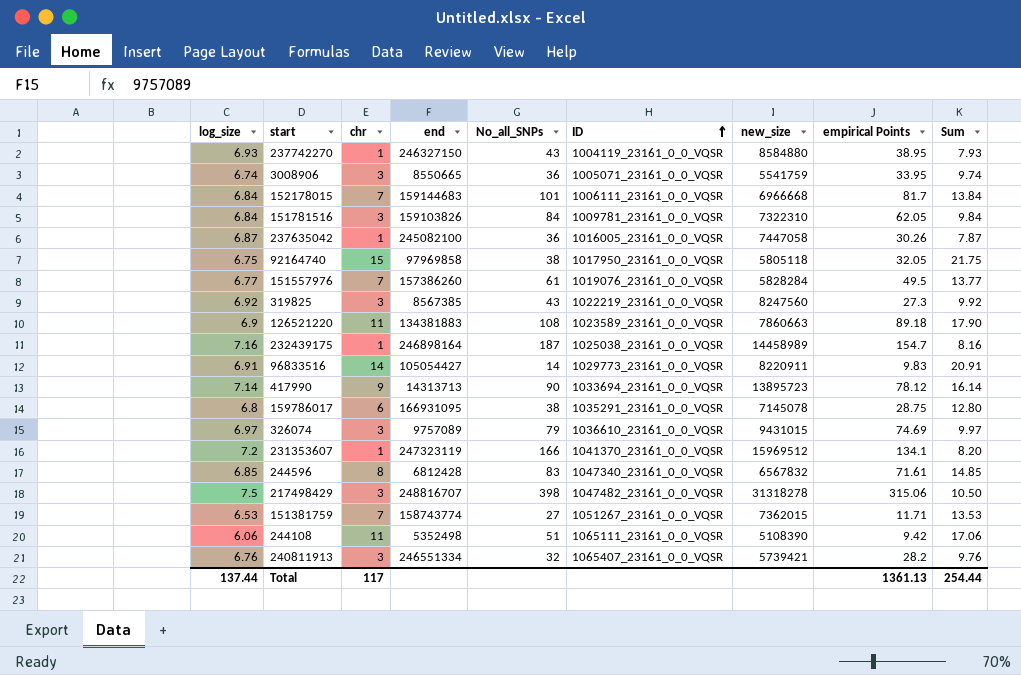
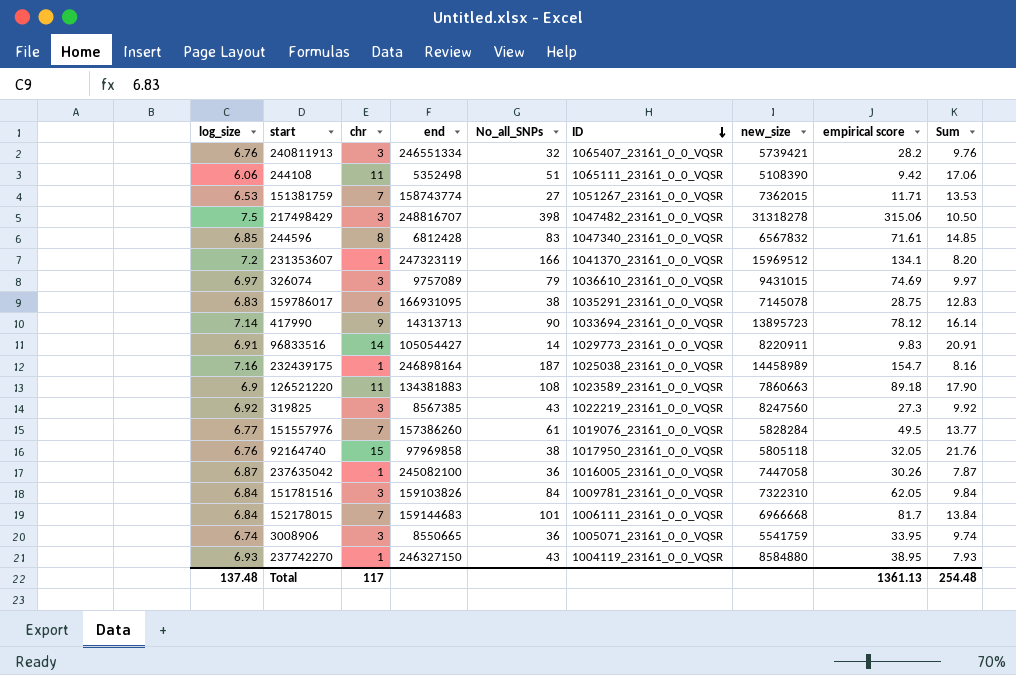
row order: ID ascending -> ID descending
column name: empirical Points -> empirical score
159786017 | log_size: 6.8 -> 6.83
159786017 | Sum: 12.80 -> 12.83
92164740 | log_size: 6.75 -> 6.76
92164740 | Sum: 21.75 -> 21.76
Total | log_size: 137.44 -> 137.48
Total | Sum: 254.44 -> 254.48

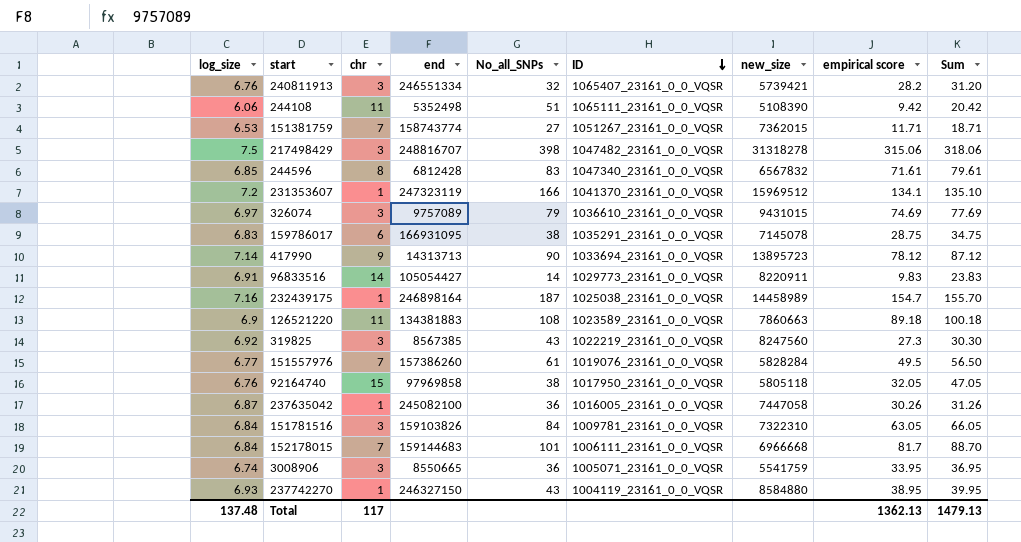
column Sum | formula: [log_size] + [chr] -> [chr] + [empirical score]
151781516 | empirical score: 62.05 -> 63.05
Total | empirical score: 1361.13 -> 1362.13
Total | Sum: 254.48 -> 1479.13

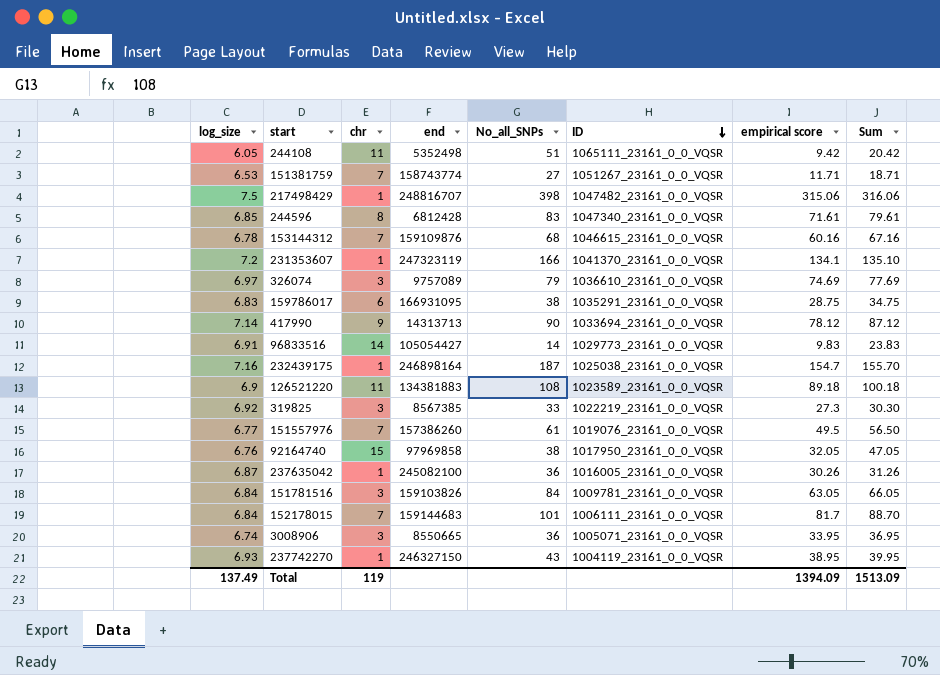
column new_size | position: 7 -> none
row 240811913: 6.76 | 3 | 246551334 | 32 | 1065407_23161_0_0_VQSR | 5739421 | 28.2 | 31.20 -> none
244108 | log_size: 6.06 -> 6.05
217498429 | chr: 3 -> 1
217498429 | Sum: 318.06 -> 316.06
row 153144312: none -> 6.78 | 7 | 159109876 | 68 | 1046615_23161_0_0_VQSR | 60.16 | 67.16
319825 | No_all_SNPs: 43 -> 33
Total | log_size: 137.48 -> 137.49
Total | chr: 117 -> 119
Total | empirical score: 1362.13 -> 1394.09
Total | Sum: 1479.13 -> 1513.09

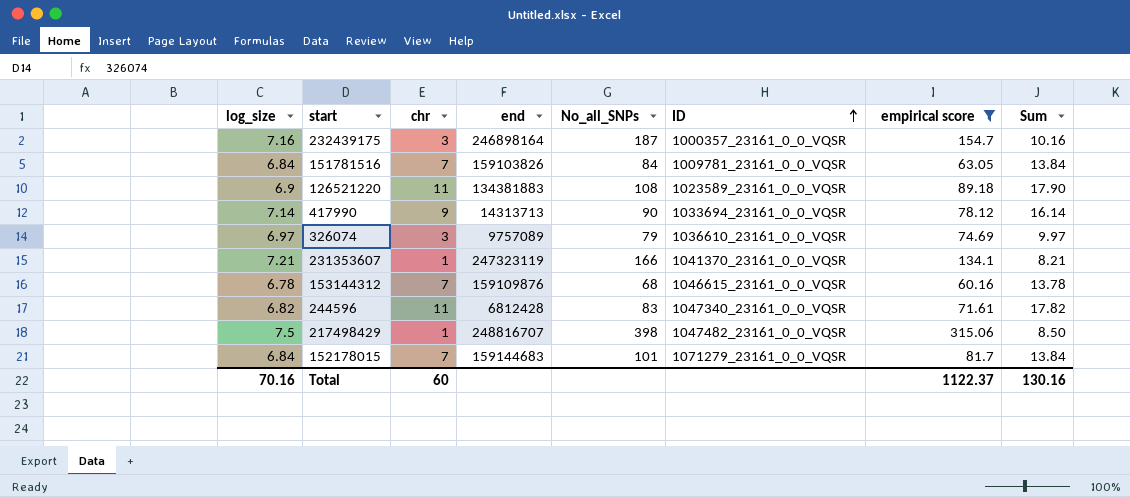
filter: none -> empirical score >= 60.16
row order: ID descending -> ID ascending
column Sum | formula: [chr] + [empirical score] -> [log_size] + [chr]
232439175 | chr: 1 -> 3
232439175 | ID: 1025038_23161_0_0_VQSR -> 1000357_23161_0_0_VQSR
151781516 | chr: 3 -> 7
231353607 | log_size: 7.2 -> 7.21
244596 | log_size: 6.85 -> 6.82
244596 | chr: 8 -> 11
152178015 | ID: 1006111_23161_0_0_VQSR -> 1071279_23161_0_0_VQSR
Total | log_size: 137.49 -> 70.16
Total | chr: 119 -> 60
Total | empirical score: 1394.09 -> 1122.37
Total | Sum: 1513.09 -> 130.16

